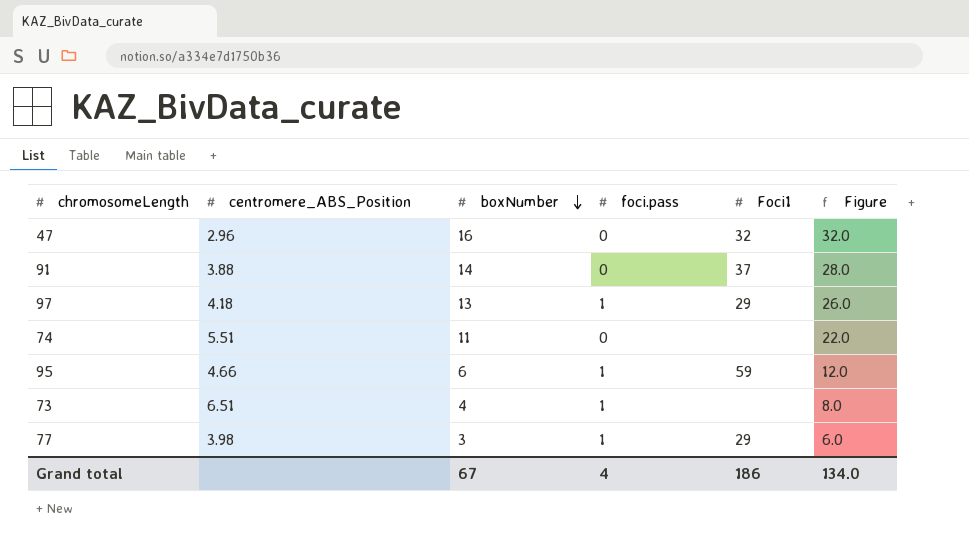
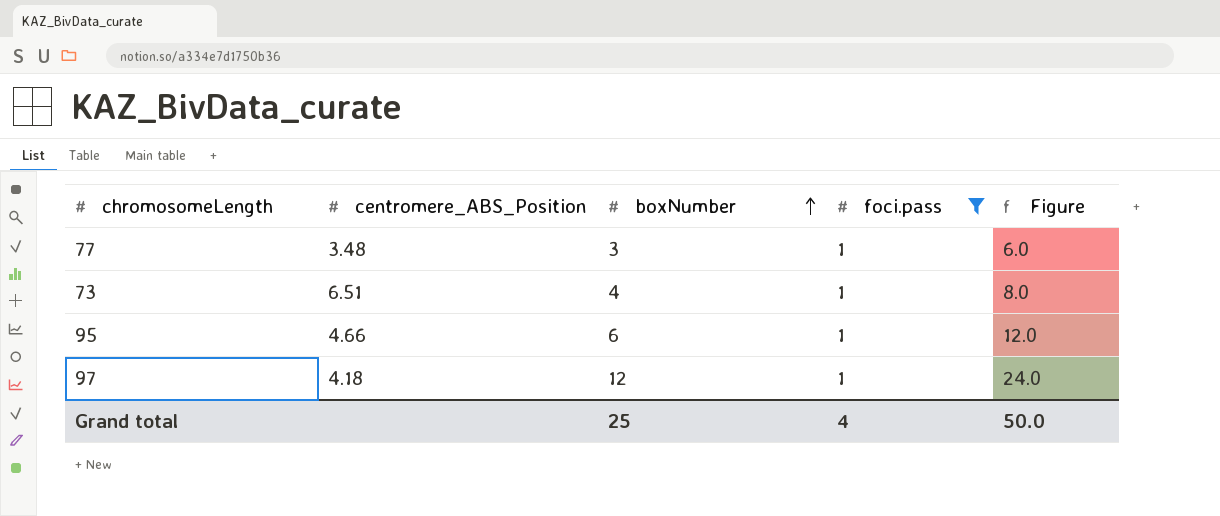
filter: none -> foci.pass = 1
row order: boxNumber descending -> boxNumber ascending
column Foci1 | position: 5 -> none
77 | centromere_ABS_Position: 3.98 -> 3.48
97 | boxNumber: 13 -> 12
97 | Figure: 26.0 -> 24.0
Grand total | boxNumber: 67 -> 25
Grand total | Figure: 134.0 -> 50.0

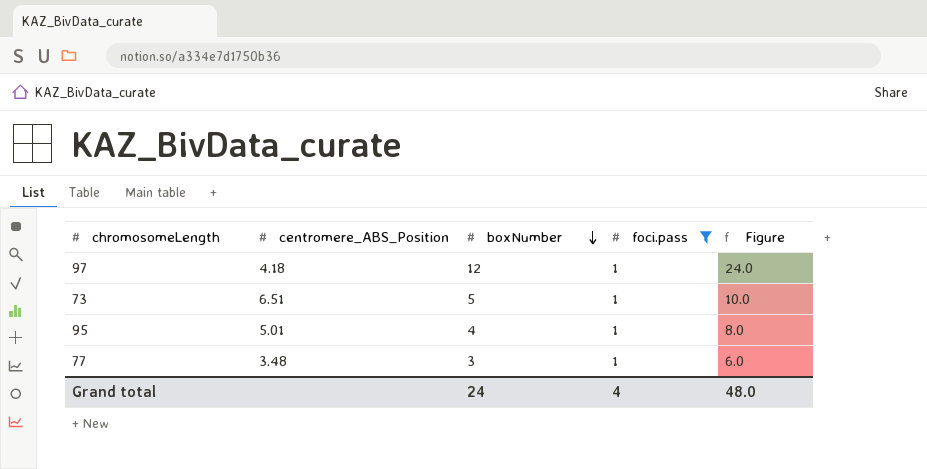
row order: boxNumber ascending -> boxNumber descending
73 | boxNumber: 4 -> 5
73 | Figure: 8.0 -> 10.0
95 | centromere_ABS_Position: 4.66 -> 5.01
95 | boxNumber: 6 -> 4
95 | Figure: 12.0 -> 8.0
Grand total | boxNumber: 25 -> 24
Grand total | Figure: 50.0 -> 48.0

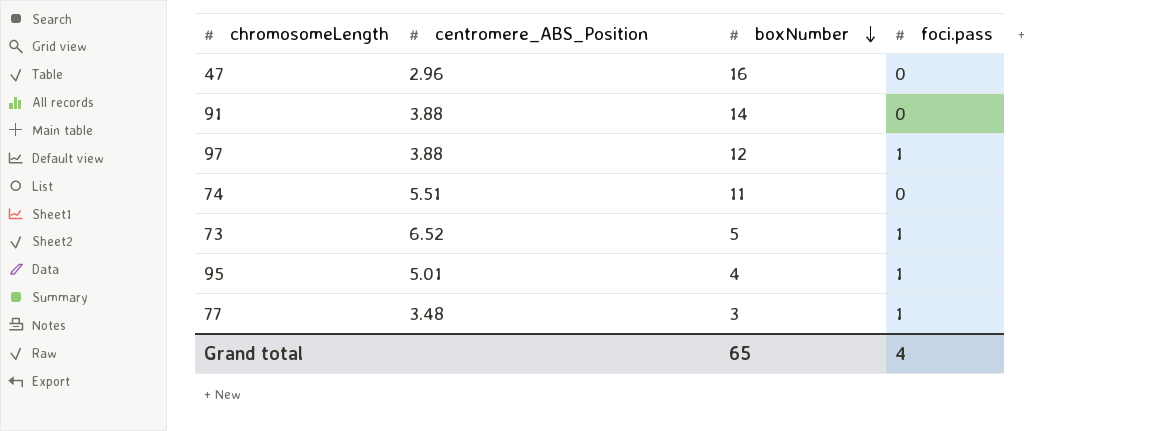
filter: foci.pass = 1 -> none
column Figure | formula: [boxNumber] * 2 -> none
97 | centromere_ABS_Position: 4.18 -> 3.88
73 | centromere_ABS_Position: 6.51 -> 6.52
Grand total | boxNumber: 24 -> 65

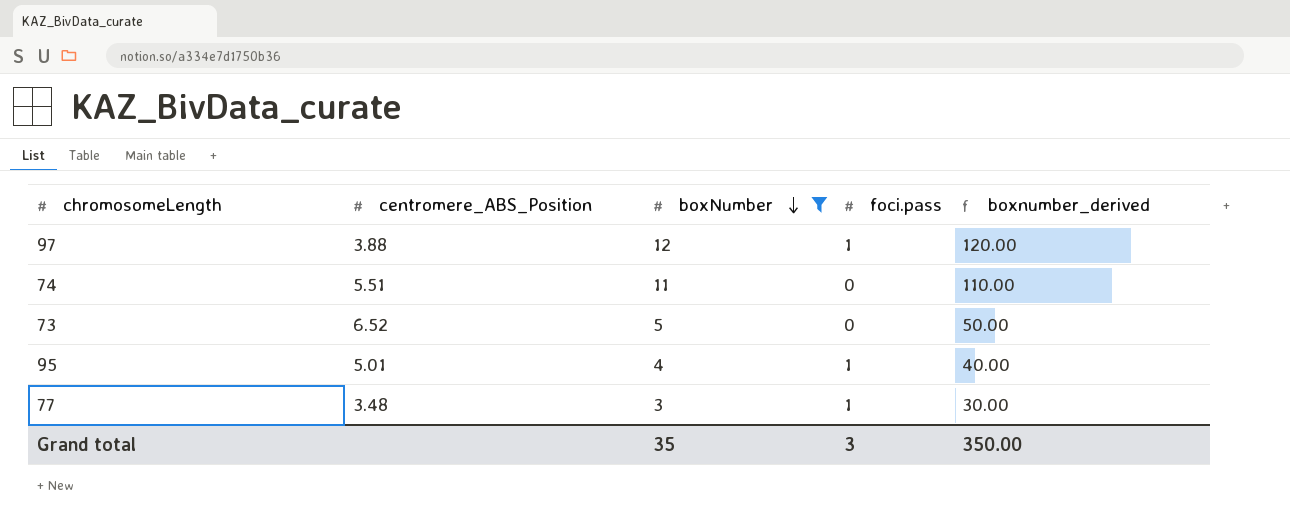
filter: none -> boxNumber <= 12
column boxnumber_derived | formula: none -> [boxNumber] * 10
73 | foci.pass: 1 -> 0
Grand total | boxNumber: 65 -> 35
Grand total | foci.pass: 4 -> 3

